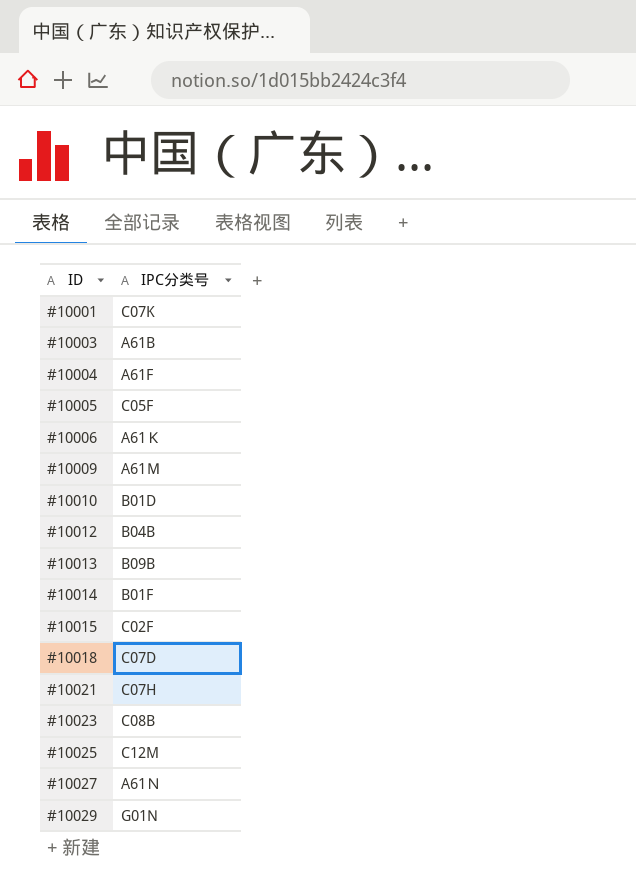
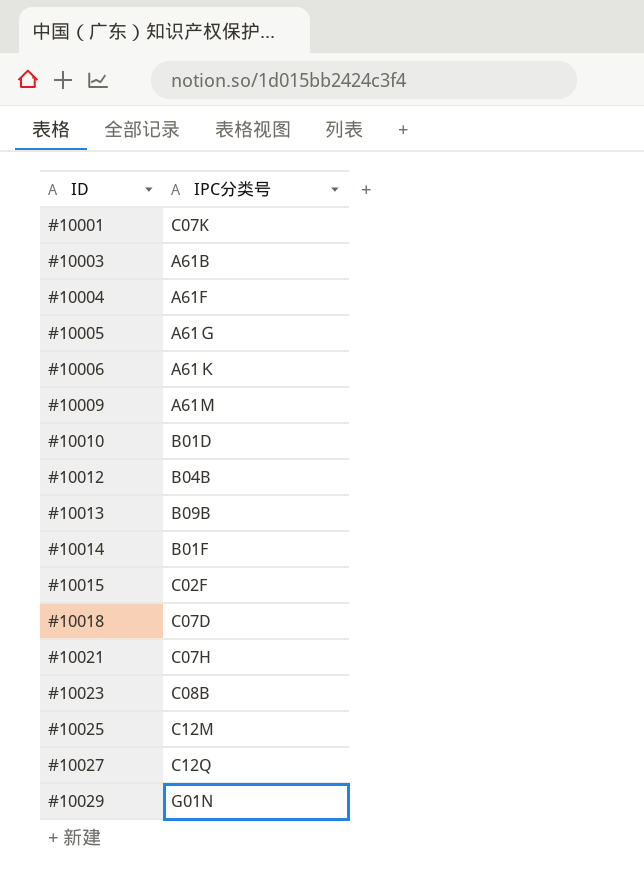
#10005 | IPC分类号: C05F -> A61Ｇ
#10027 | IPC分类号: A61Ｎ -> C12Q

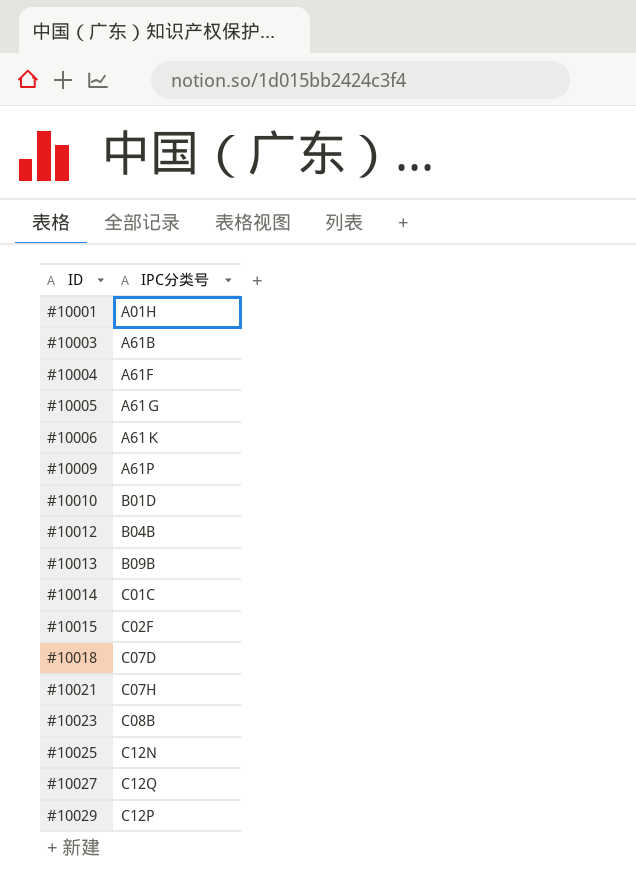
#10001 | IPC分类号: C07K -> A01H
#10009 | IPC分类号: A61Ｍ -> A61P
#10014 | IPC分类号: B01F -> C01C
#10025 | IPC分类号: C12M -> C12N
#10029 | IPC分类号: G01N -> C12P

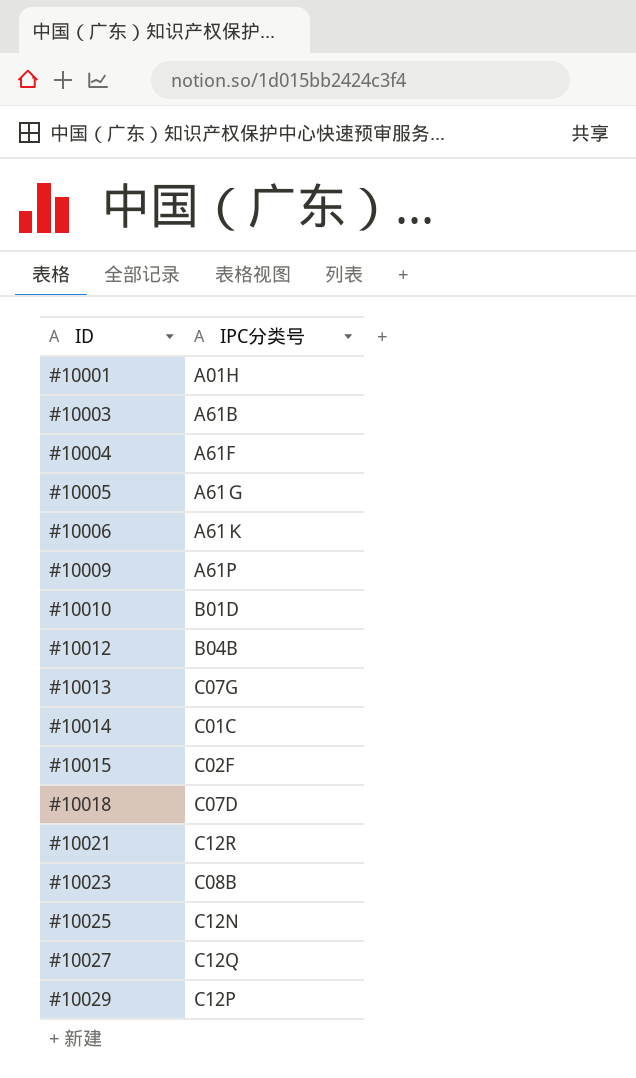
#10013 | IPC分类号: B09B -> C07G
#10021 | IPC分类号: C07H -> C12R

